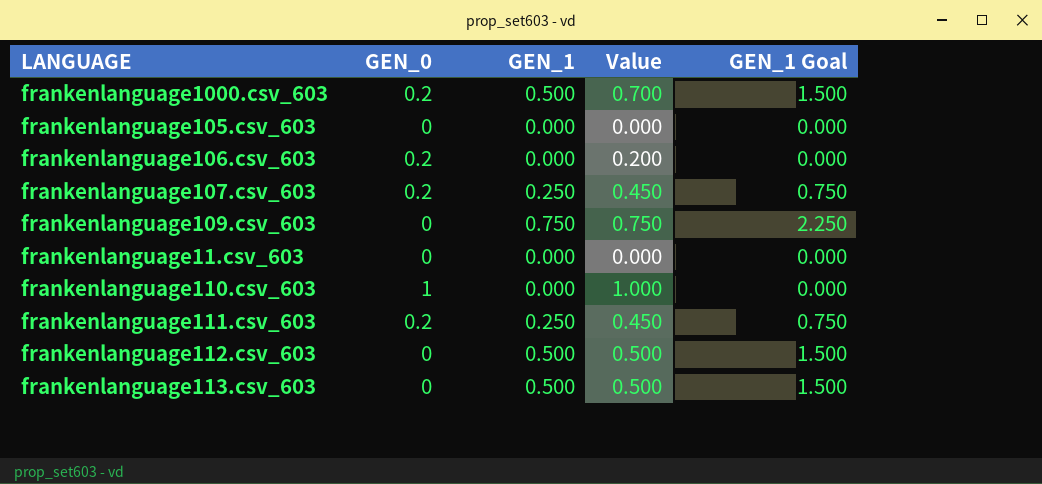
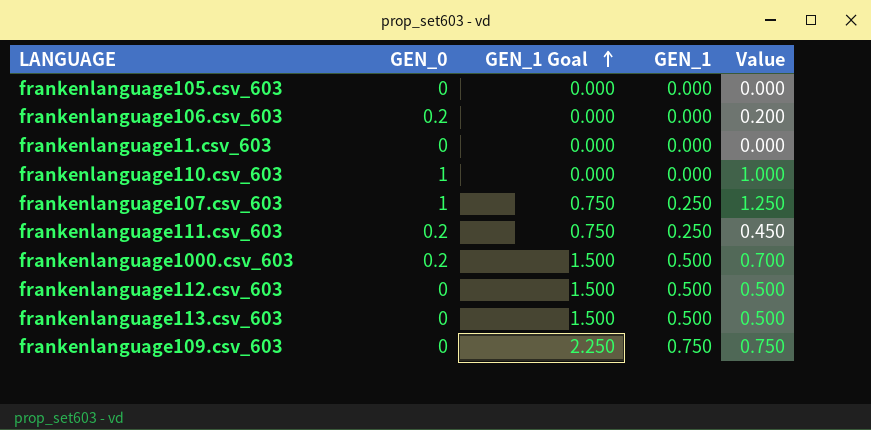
row order: none -> GEN_1 Goal ascending
column GEN_1 Goal | position: 5 -> 3
frankenlanguage107.csv_603 | GEN_0: 0.2 -> 1
frankenlanguage107.csv_603 | Value: 0.450 -> 1.250

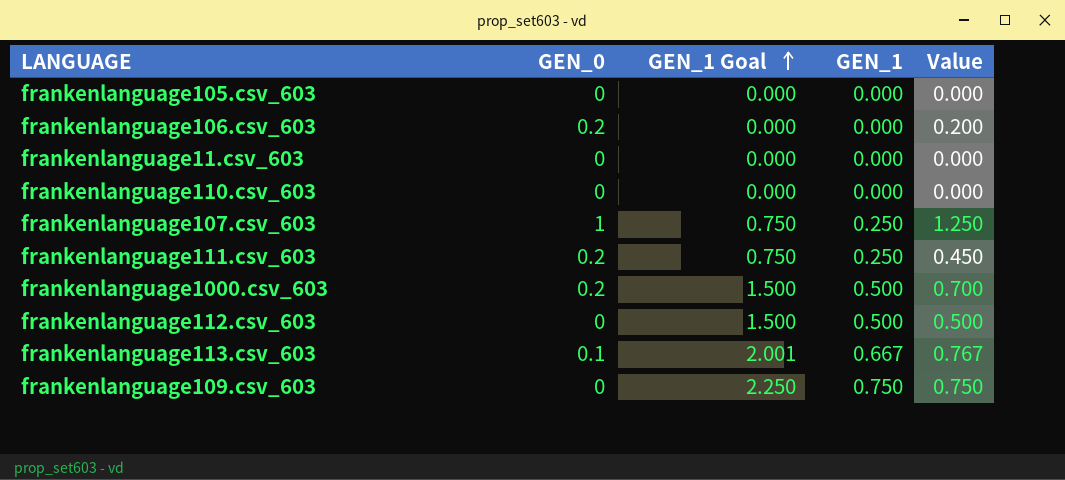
frankenlanguage110.csv_603 | GEN_0: 1 -> 0
frankenlanguage110.csv_603 | Value: 1.000 -> 0.000
frankenlanguage113.csv_603 | GEN_0: 0 -> 0.1
frankenlanguage113.csv_603 | GEN_1 Goal: 1.500 -> 2.001
frankenlanguage113.csv_603 | GEN_1: 0.500 -> 0.667
frankenlanguage113.csv_603 | Value: 0.500 -> 0.767

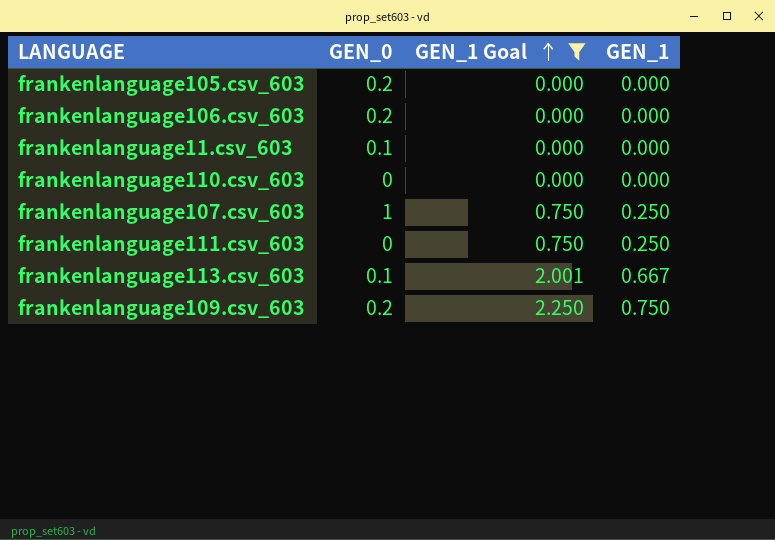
filter: none -> GEN_1 Goal != 1.500
column Value | formula: [GEN_0] + [GEN_1] -> none
frankenlanguage105.csv_603 | GEN_0: 0 -> 0.2
frankenlanguage11.csv_603 | GEN_0: 0 -> 0.1
frankenlanguage111.csv_603 | GEN_0: 0.2 -> 0
frankenlanguage109.csv_603 | GEN_0: 0 -> 0.2

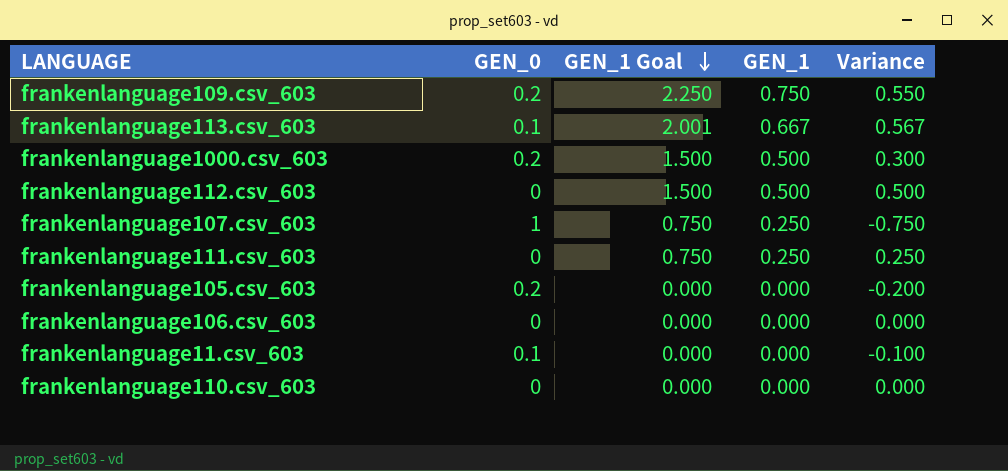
filter: GEN_1 Goal != 1.500 -> none
row order: GEN_1 Goal ascending -> GEN_1 Goal descending
column Variance | formula: none -> [GEN_1] - [GEN_0]
frankenlanguage106.csv_603 | GEN_0: 0.2 -> 0

